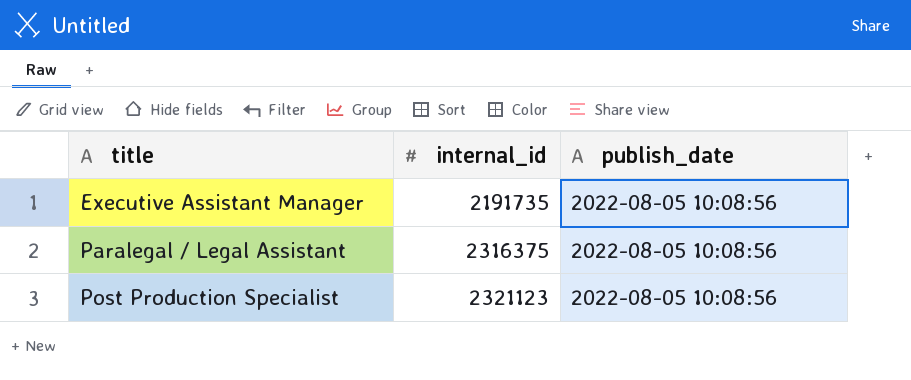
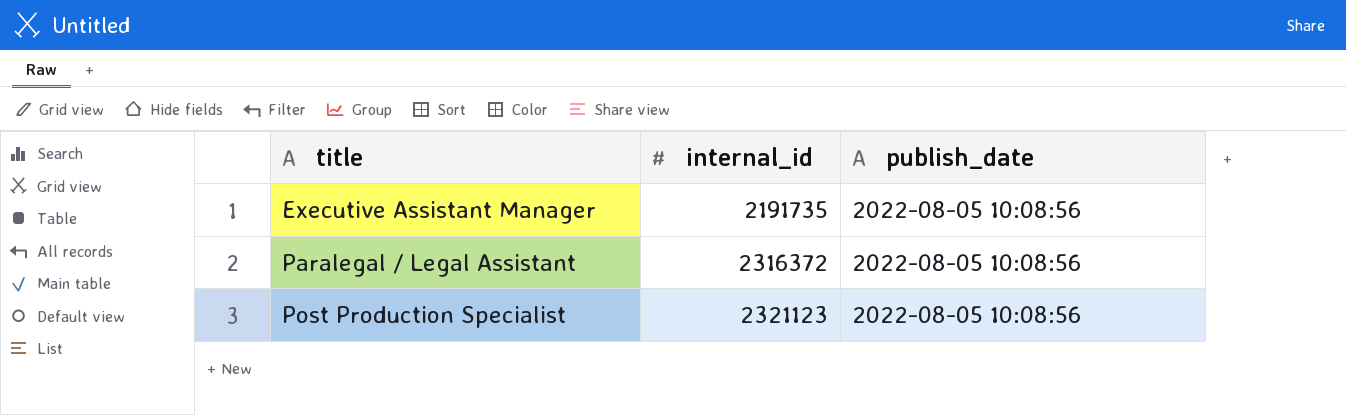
Paralegal / Legal Assistant | internal_id: 2316375 -> 2316372

